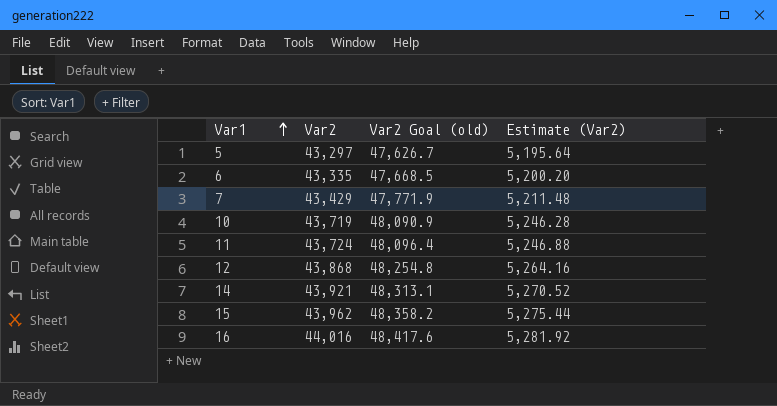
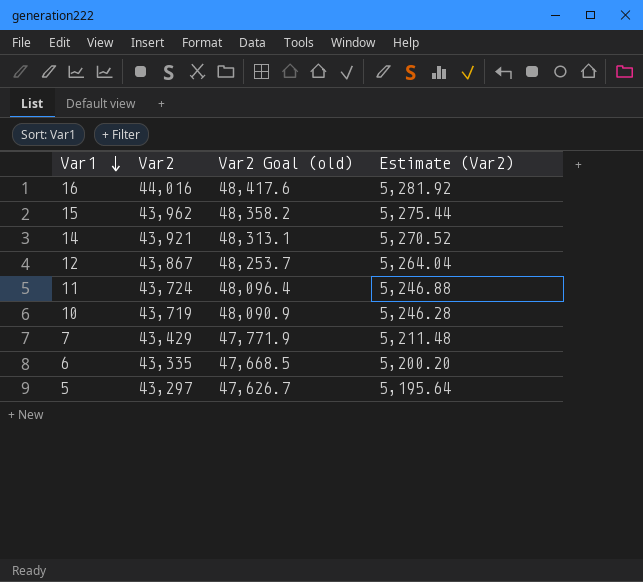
row order: Var1 ascending -> Var1 descending
12 | Var2: 43,868 -> 43,867
12 | Var2 Goal (old): 48,254.8 -> 48,253.7
12 | Estimate (Var2): 5,264.16 -> 5,264.04

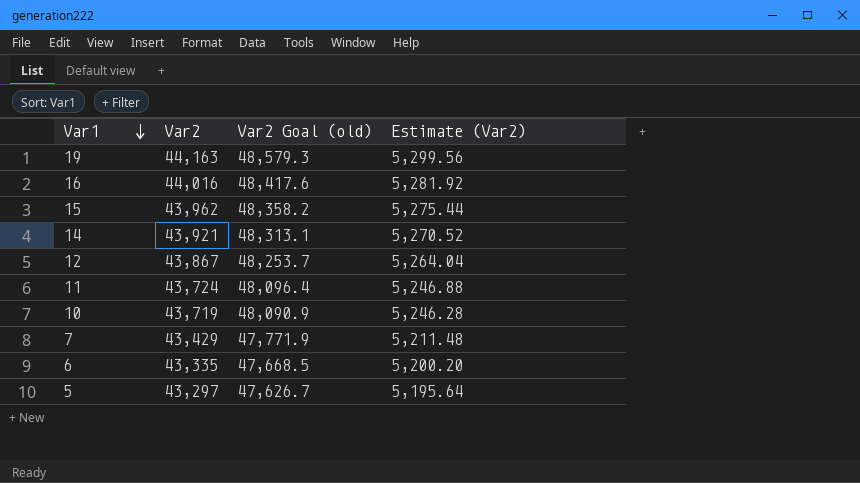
row 19: none -> 44,163 | 48,579.3 | 5,299.56

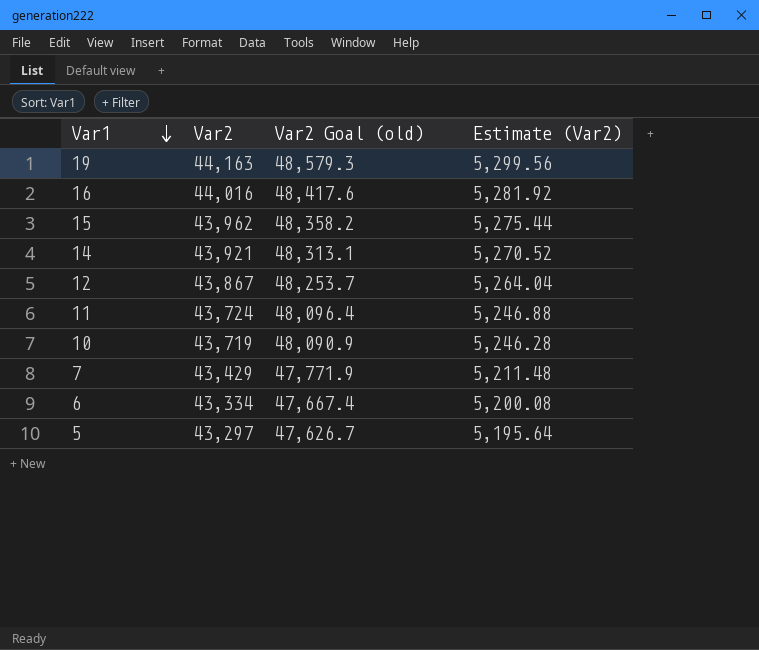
6 | Var2: 43,335 -> 43,334
6 | Var2 Goal (old): 47,668.5 -> 47,667.4
6 | Estimate (Var2): 5,200.20 -> 5,200.08

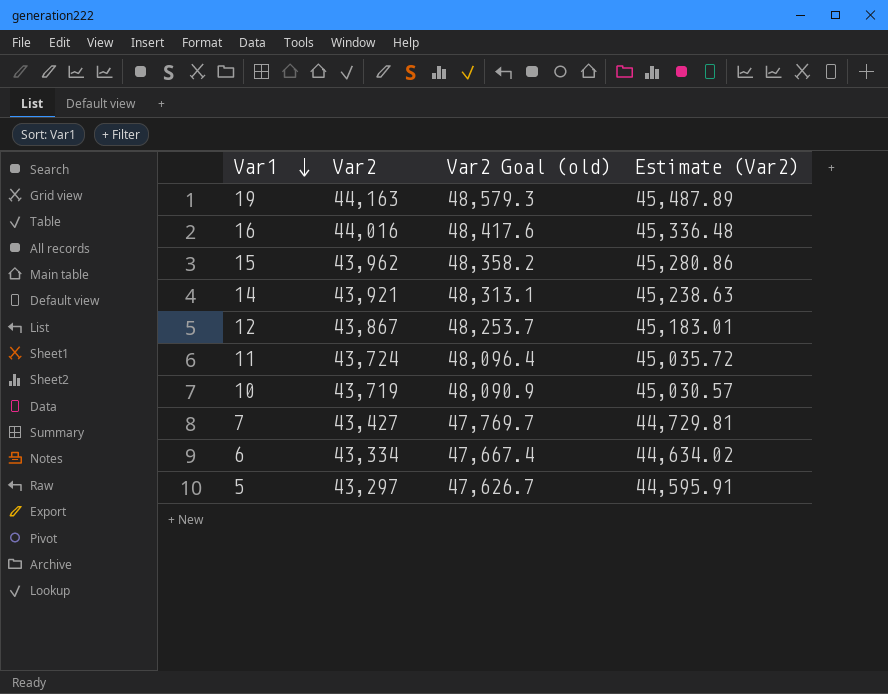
column Estimate (Var2) | formula: [Var2] * 0.12 -> [Var2] * 1.03
7 | Var2: 43,429 -> 43,427
7 | Var2 Goal (old): 47,771.9 -> 47,769.7

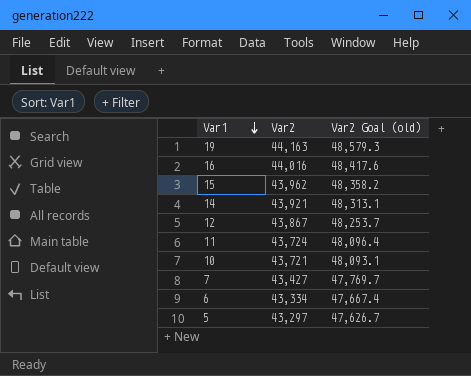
column Estimate (Var2) | formula: [Var2] * 1.03 -> none
10 | Var2: 43,719 -> 43,721
10 | Var2 Goal (old): 48,090.9 -> 48,093.1

